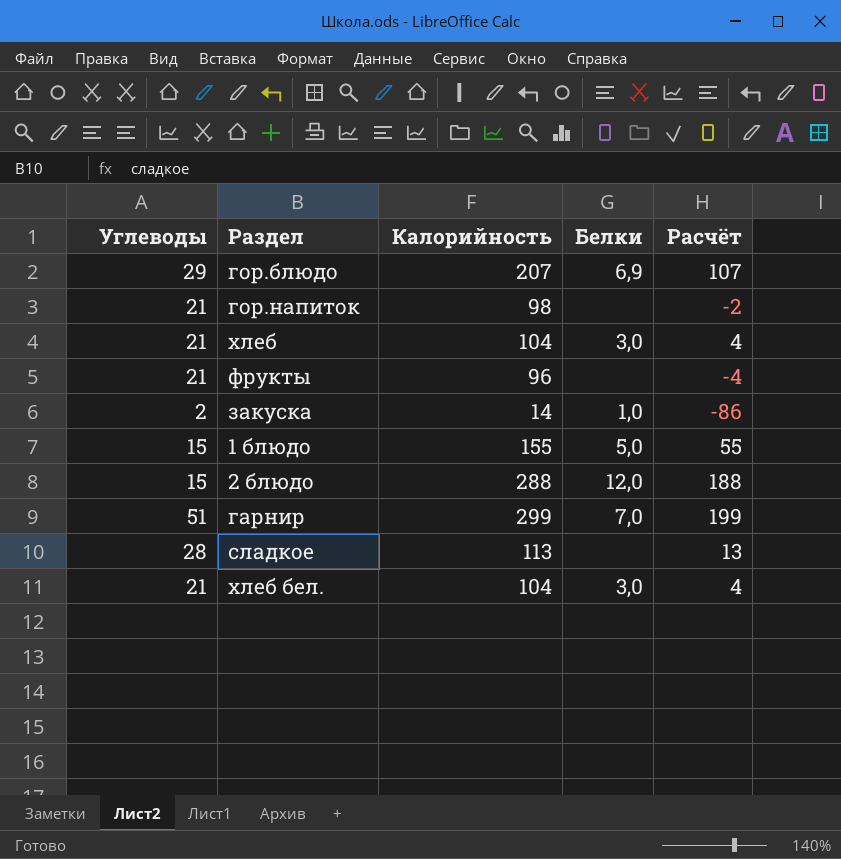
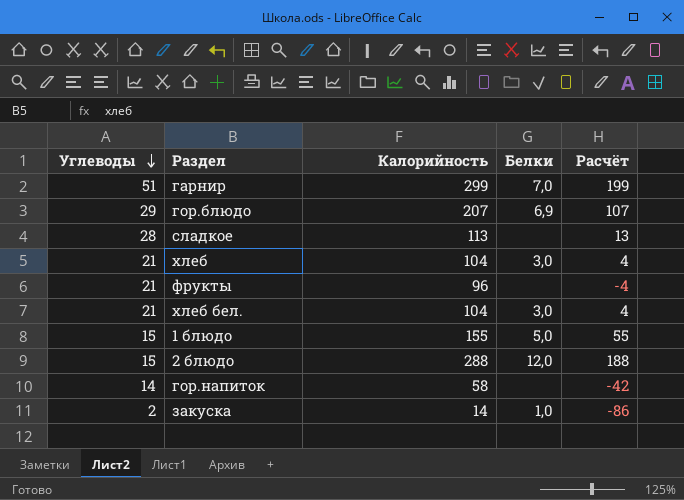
row order: none -> Углеводы descending
гор.напиток | Углеводы: 21 -> 14
гор.напиток | Калорийность: 98 -> 58
гор.напиток | Расчёт: -2 -> -42

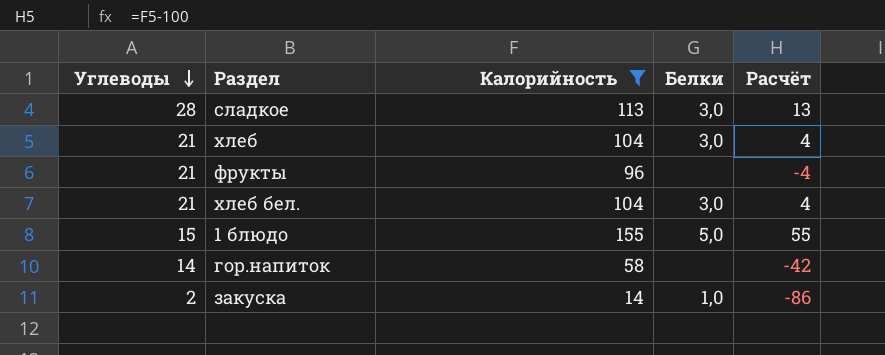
filter: none -> Калорийность <= 155
сладкое | Белки: none -> 3,0

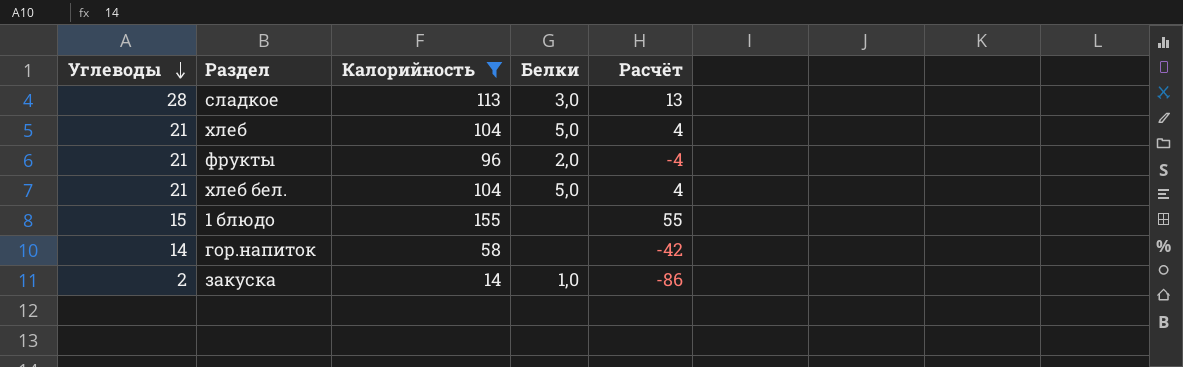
хлеб | Белки: 3,0 -> 5,0
фрукты | Белки: none -> 2,0
хлеб бел. | Белки: 3,0 -> 5,0
1 блюдо | Белки: 5,0 -> none

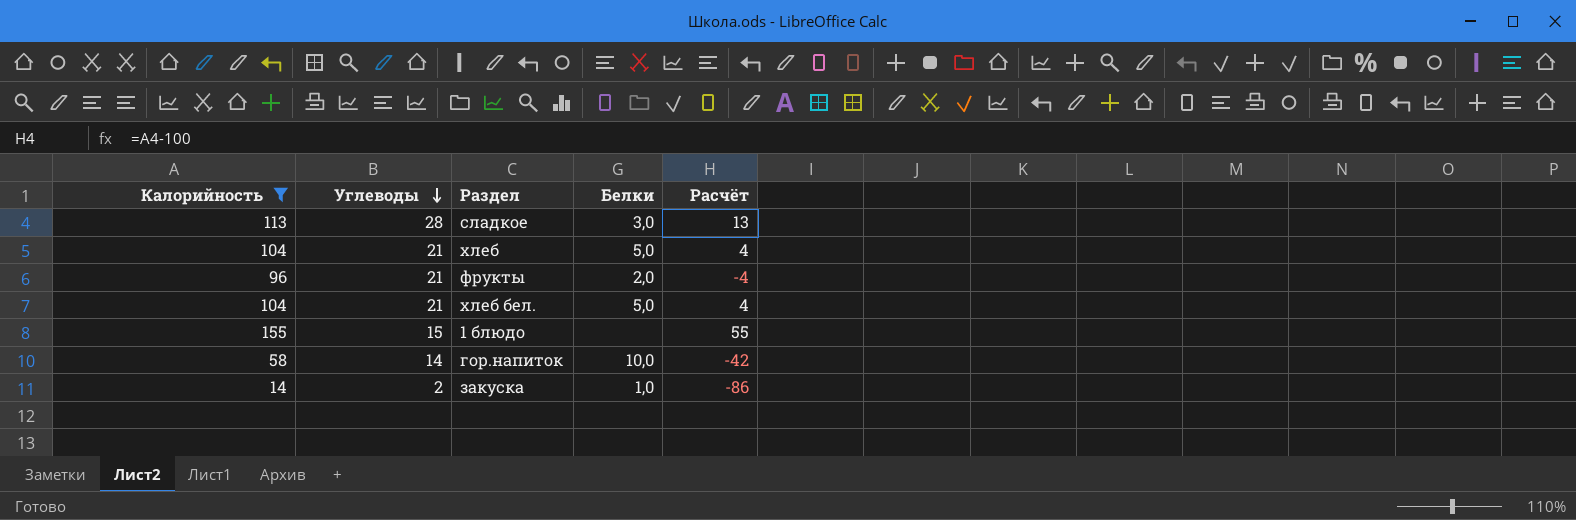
column Калорийность | position: 3 -> 1
гор.напиток | Белки: none -> 10,0

